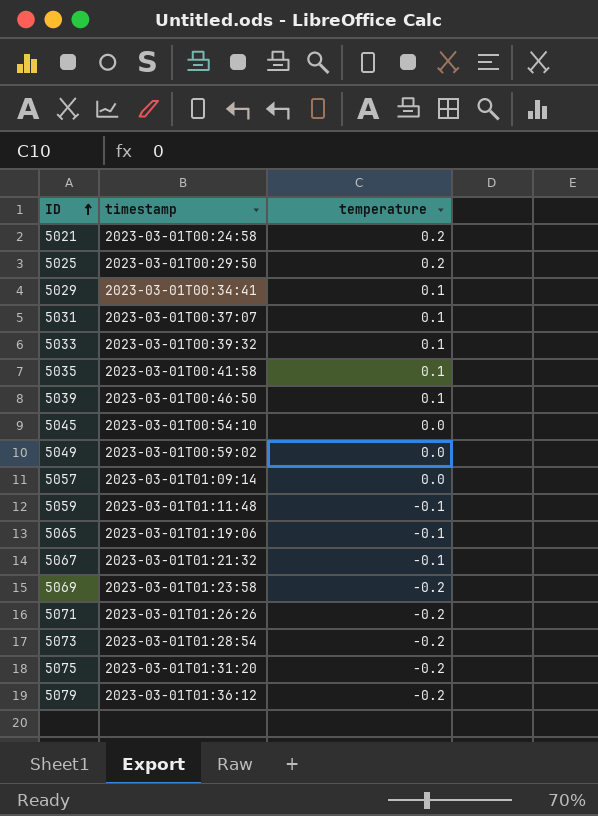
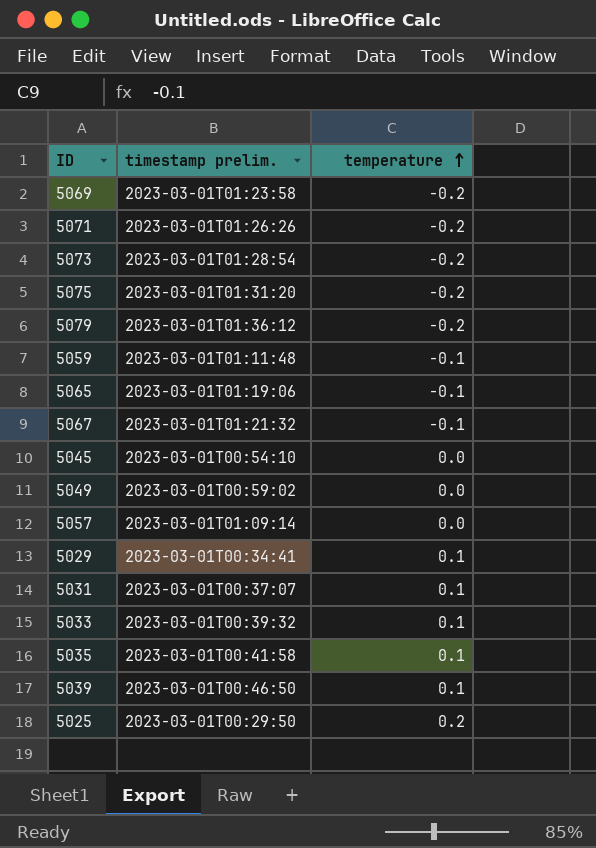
row order: ID ascending -> temperature ascending
column name: timestamp -> timestamp prelim.
row 5021: 2023-03-01T00:24:58 | 0.2 -> none

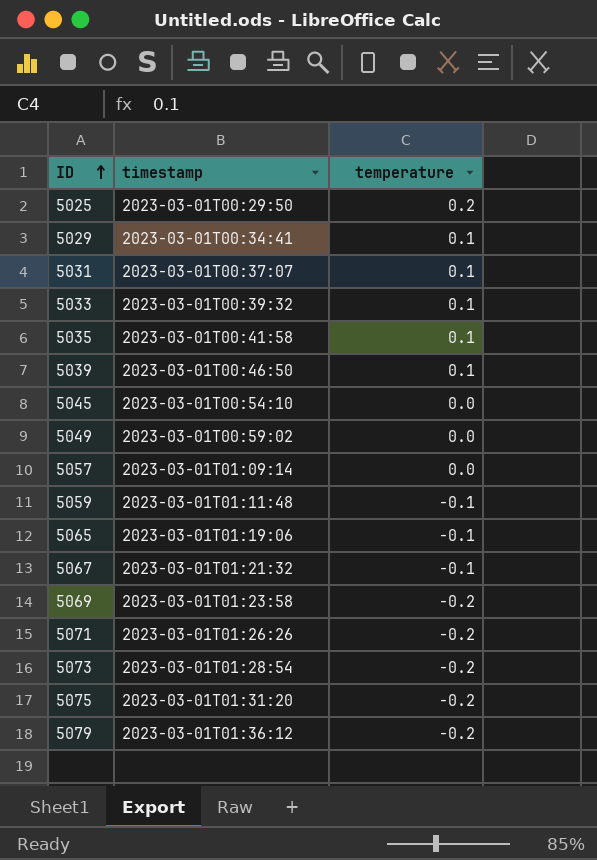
row order: temperature ascending -> ID ascending
column name: timestamp prelim. -> timestamp

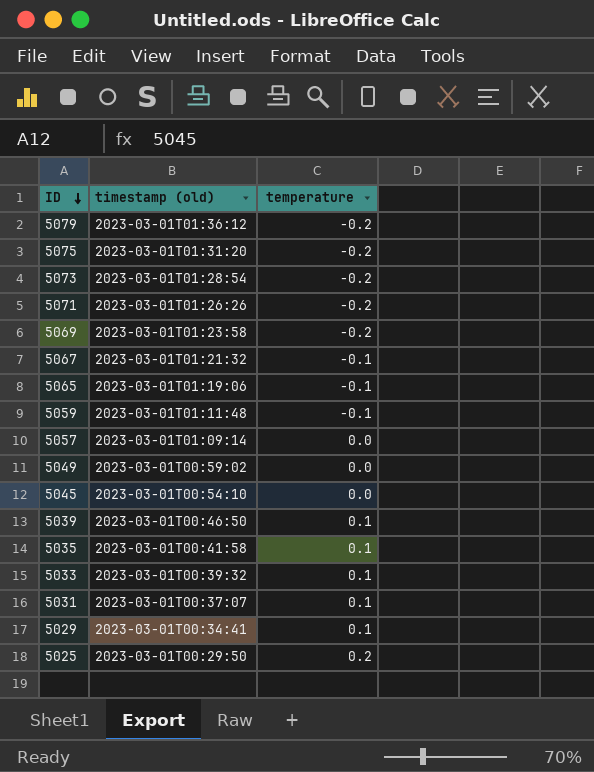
row order: ID ascending -> ID descending
column name: timestamp -> timestamp (old)

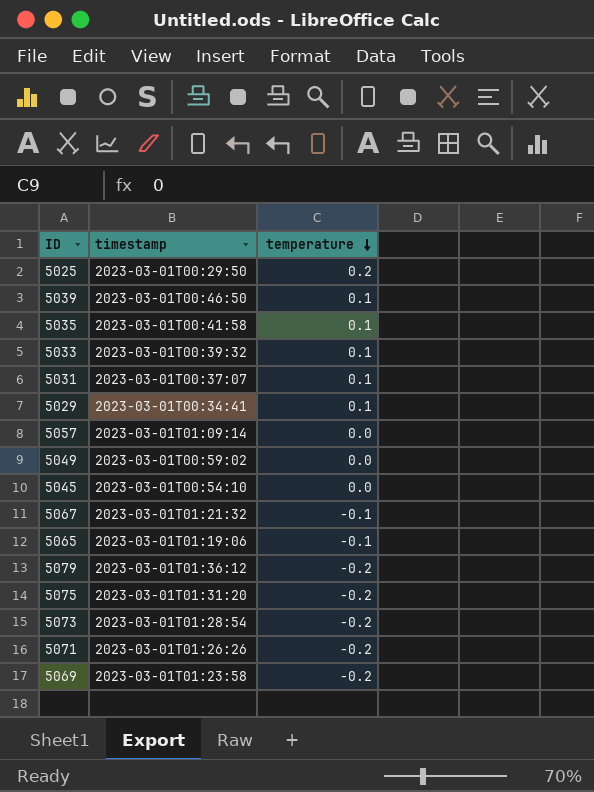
row order: ID descending -> temperature descending
column name: timestamp (old) -> timestamp
row 5059: 2023-03-01T01:11:48 | -0.1 -> none

